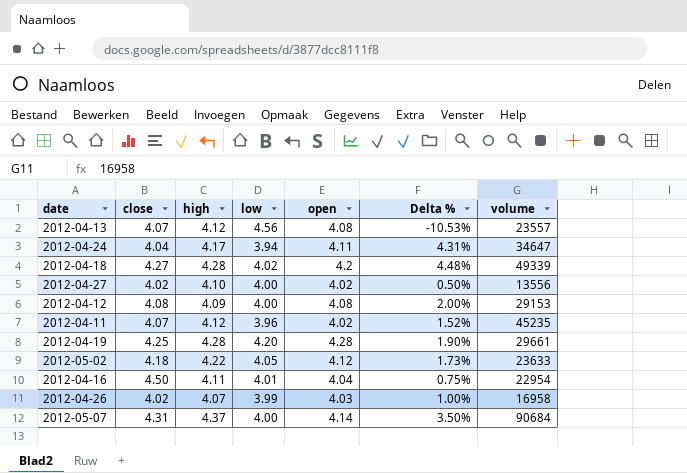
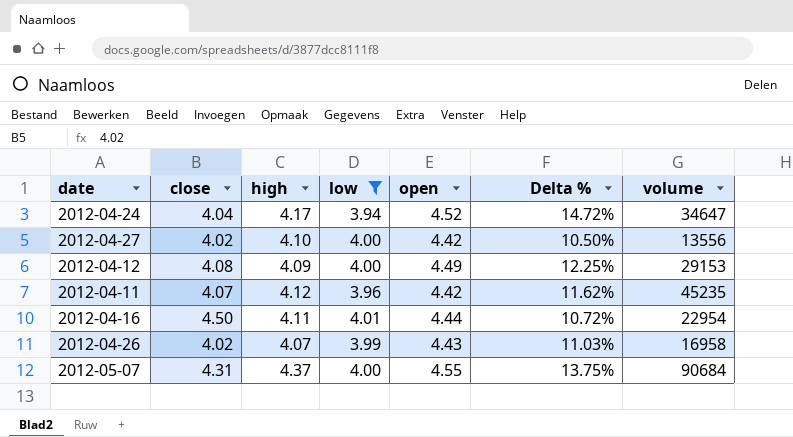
filter: none -> low <= 4.01
2012-04-24 | open: 4.11 -> 4.52
2012-04-24 | Delta %: 4.31% -> 14.72%
2012-04-27 | open: 4.02 -> 4.42
2012-04-27 | Delta %: 0.50% -> 10.50%
2012-04-12 | open: 4.08 -> 4.49
2012-04-12 | Delta %: 2.00% -> 12.25%
2012-04-11 | open: 4.02 -> 4.42
2012-04-11 | Delta %: 1.52% -> 11.62%
2012-04-16 | open: 4.04 -> 4.44
2012-04-16 | Delta %: 0.75% -> 10.72%
2012-04-26 | open: 4.03 -> 4.43
2012-04-26 | Delta %: 1.00% -> 11.03%
2012-05-07 | open: 4.14 -> 4.55
2012-05-07 | Delta %: 3.50% -> 13.75%

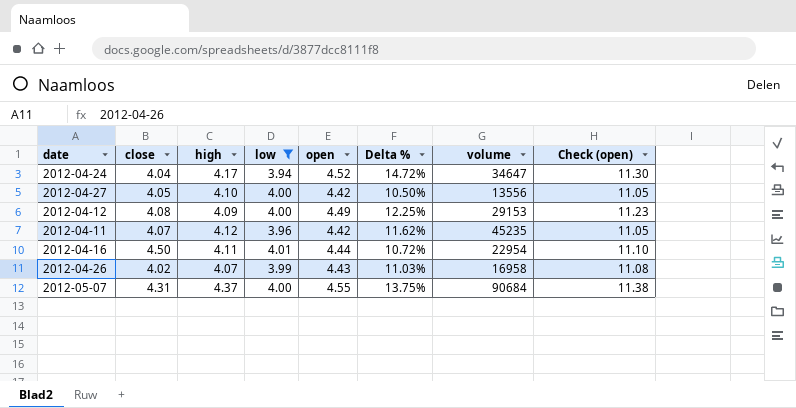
column Check (open) | formula: none -> [open] * 2.5
2012-04-27 | close: 4.02 -> 4.05

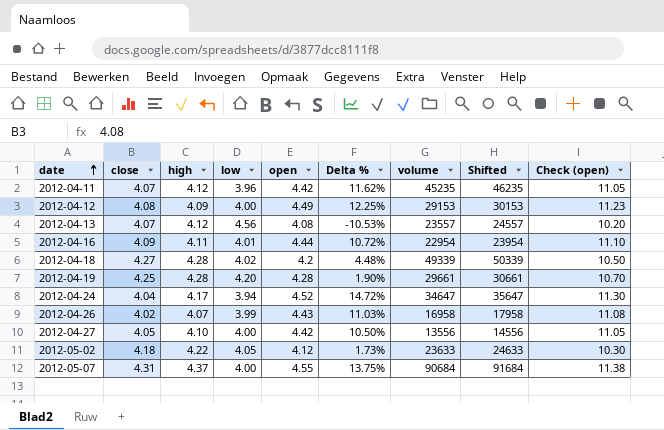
filter: low <= 4.01 -> none
row order: none -> date ascending
column Shifted | formula: none -> [volume] + 1000
2012-04-16 | close: 4.50 -> 4.09

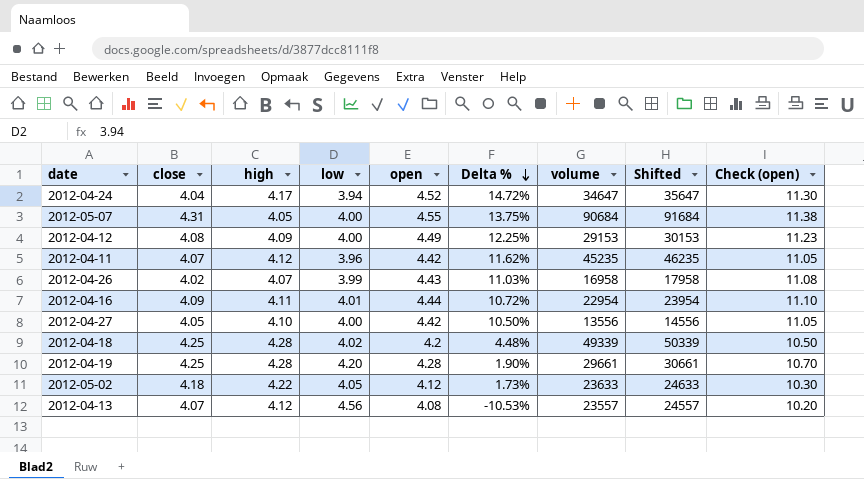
row order: date ascending -> Delta % descending
2012-05-07 | high: 4.37 -> 4.05
2012-04-18 | close: 4.27 -> 4.25

